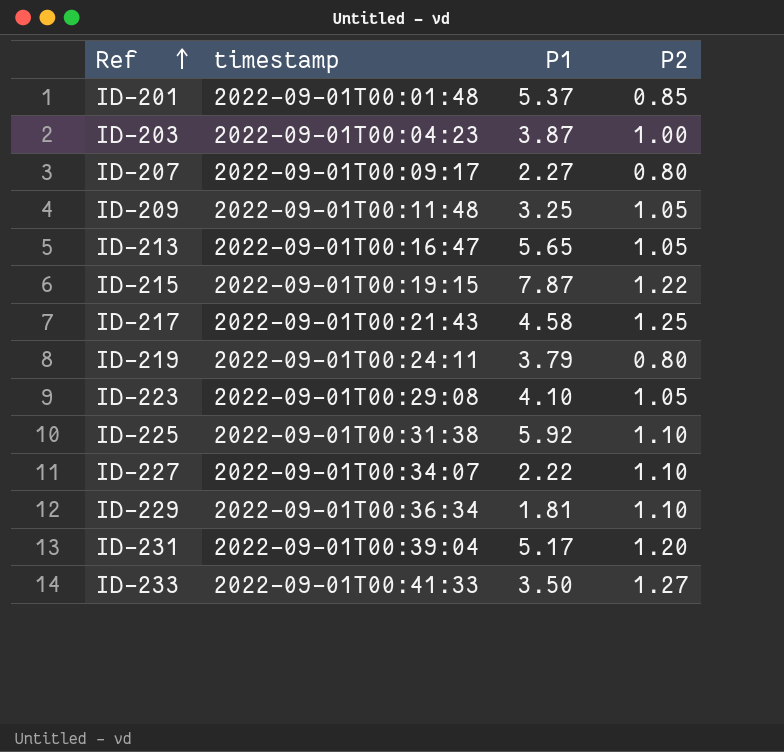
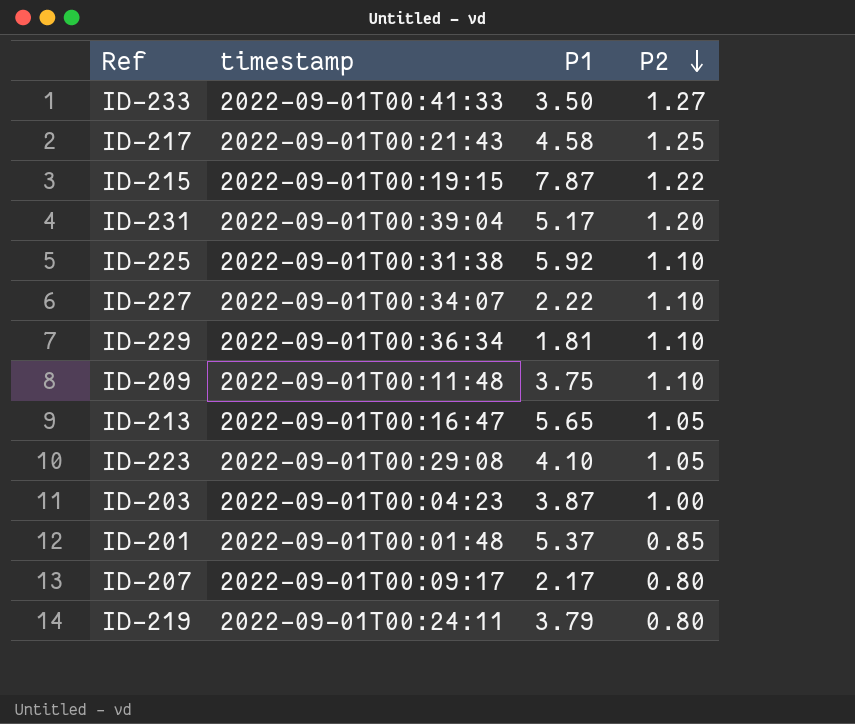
row order: Ref ascending -> P2 descending
ID-209 | P1: 3.25 -> 3.75
ID-209 | P2: 1.05 -> 1.10
ID-207 | P1: 2.27 -> 2.17

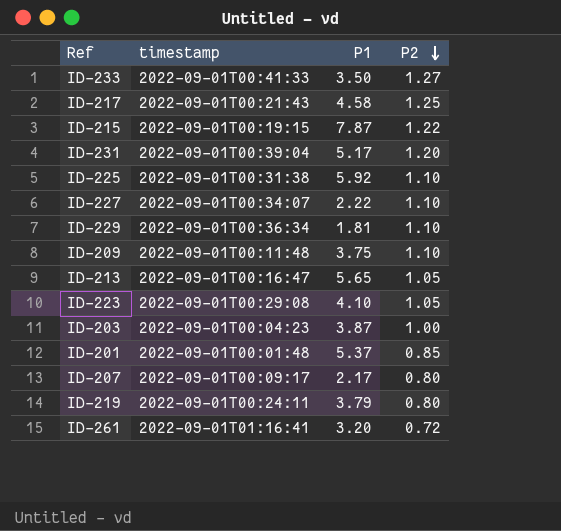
row ID-261: none -> 2022-09-01T01:16:41 | 3.20 | 0.72

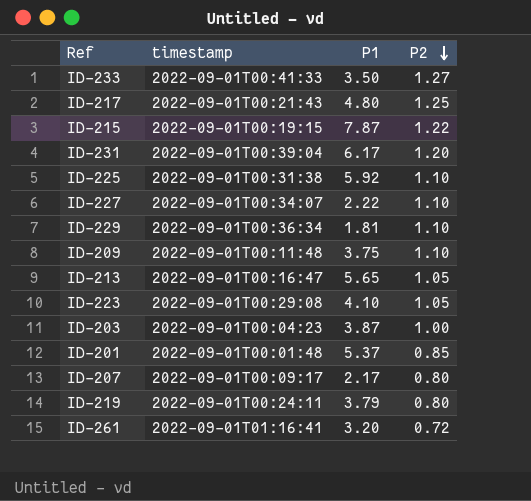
ID-217 | P1: 4.58 -> 4.80
ID-231 | P1: 5.17 -> 6.17

